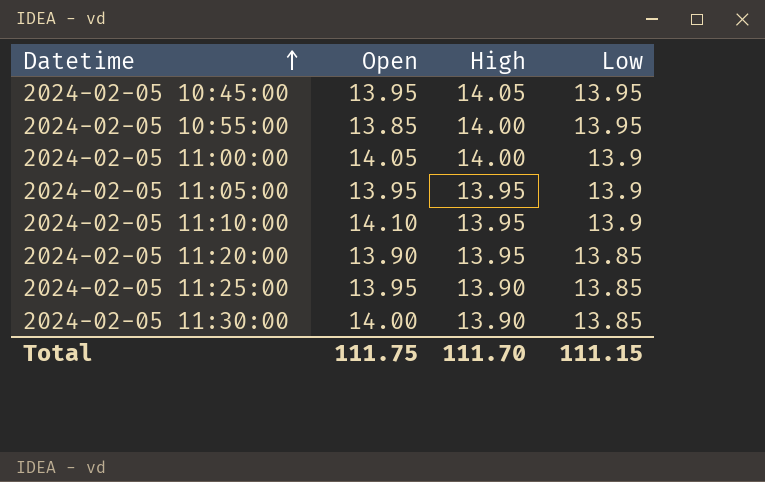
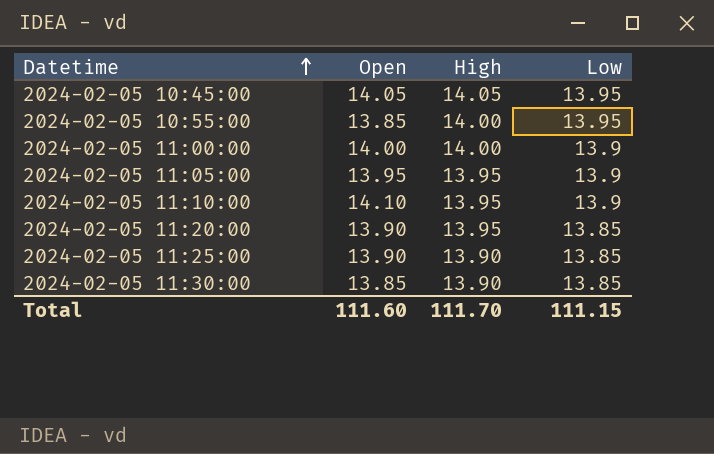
2024-02-05 10:45:00 | Open: 13.95 -> 14.05
2024-02-05 11:00:00 | Open: 14.05 -> 14.00
2024-02-05 11:25:00 | Open: 13.95 -> 13.90
2024-02-05 11:30:00 | Open: 14.00 -> 13.85
Total | Open: 111.75 -> 111.60

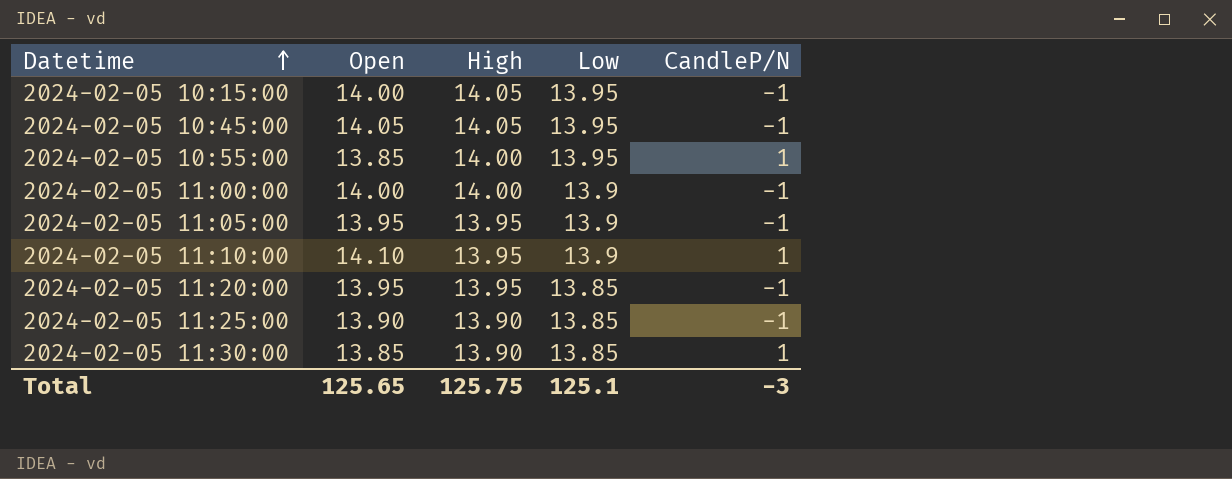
column CandleP/N | position: none -> 5
row 2024-02-05 10:15:00: none -> 14.00 | 14.05 | 13.95 | -1
2024-02-05 11:20:00 | Open: 13.90 -> 13.95
Total | Open: 111.60 -> 125.65
Total | High: 111.70 -> 125.75
Total | Low: 111.15 -> 125.1

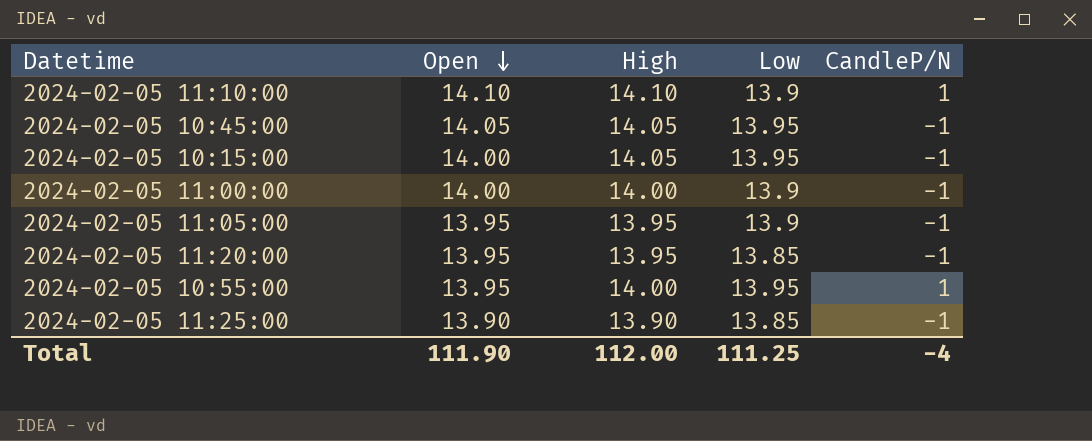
row order: Datetime ascending -> Open descending
row 2024-02-05 11:30:00: 13.85 | 13.90 | 13.85 | 1 -> none
2024-02-05 11:10:00 | High: 13.95 -> 14.10
2024-02-05 10:55:00 | Open: 13.85 -> 13.95
Total | Open: 125.65 -> 111.90
Total | High: 125.75 -> 112.00
Total | Low: 125.1 -> 111.25
Total | CandleP/N: -3 -> -4

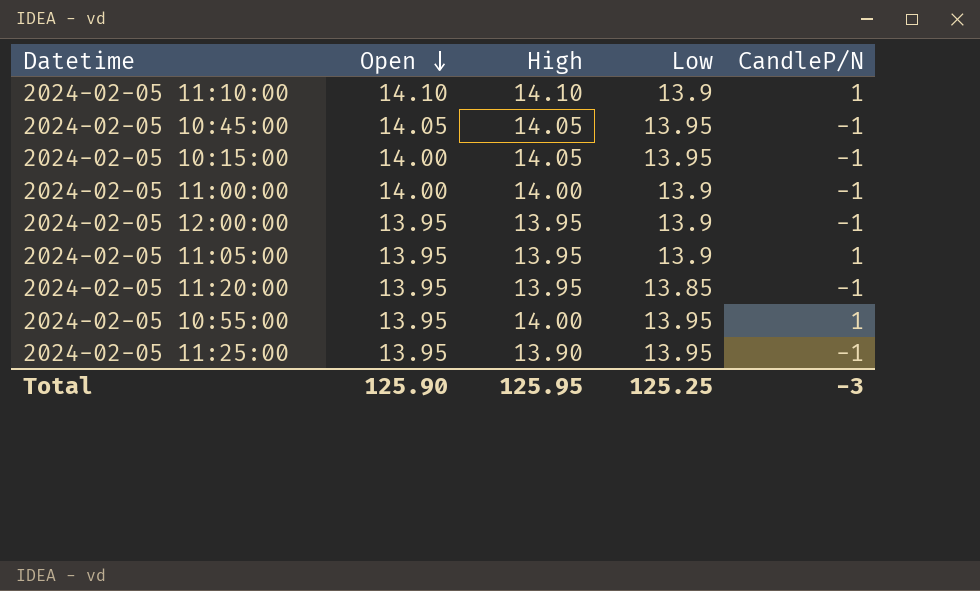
row 2024-02-05 12:00:00: none -> 13.95 | 13.95 | 13.9 | -1
2024-02-05 11:05:00 | CandleP/N: -1 -> 1
2024-02-05 11:25:00 | Open: 13.90 -> 13.95
2024-02-05 11:25:00 | Low: 13.85 -> 13.95
Total | Open: 111.90 -> 125.90
Total | High: 112.00 -> 125.95
Total | Low: 111.25 -> 125.25
Total | CandleP/N: -4 -> -3

